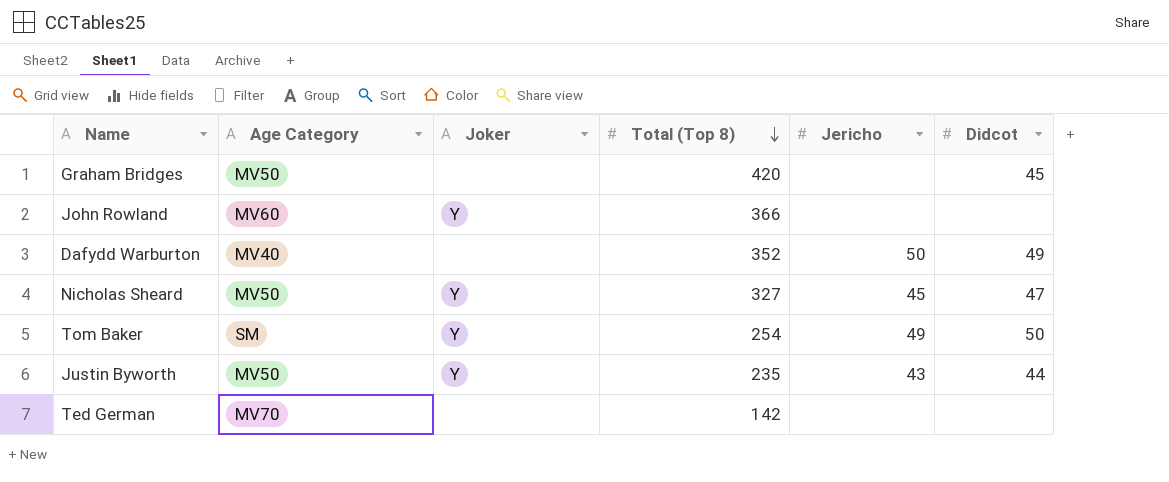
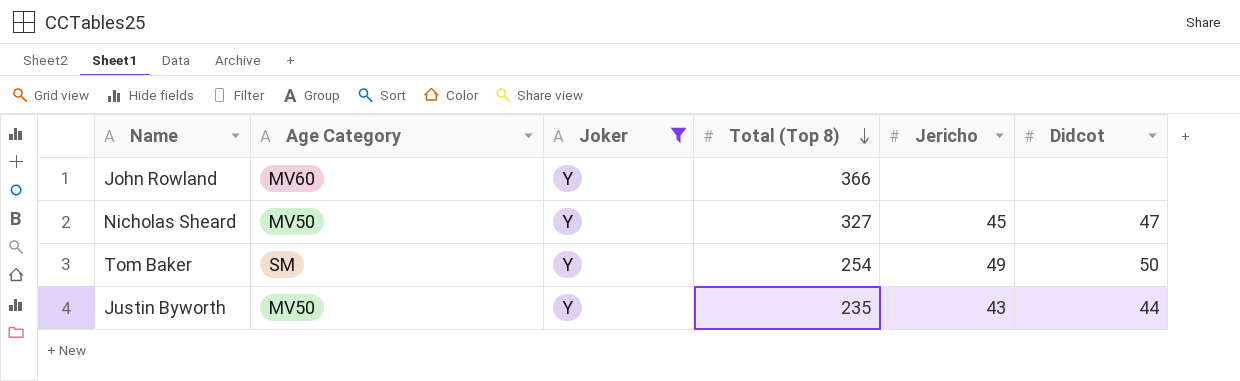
filter: none -> Joker = Y

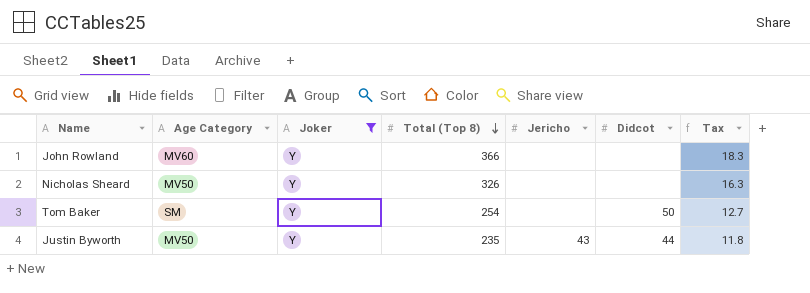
column Tax | formula: none -> [Total (Top 8)] * 0.05
Nicholas Sheard | Total (Top 8): 327 -> 326
Nicholas Sheard | Jericho: 45 -> none
Nicholas Sheard | Didcot: 47 -> none
Tom Baker | Jericho: 49 -> none

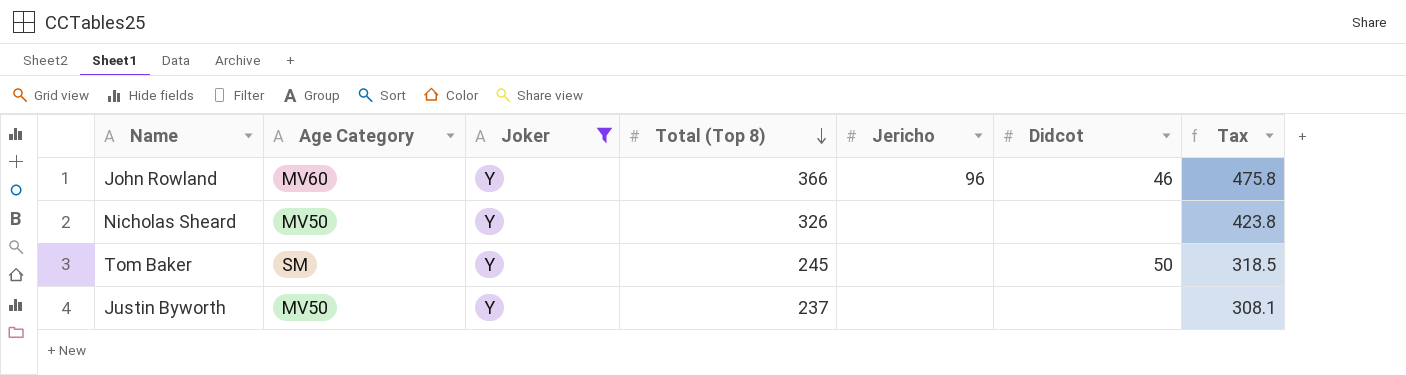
column Tax | formula: [Total (Top 8)] * 0.05 -> [Total (Top 8)] * 1.3
John Rowland | Jericho: none -> 96
John Rowland | Didcot: none -> 46
Tom Baker | Total (Top 8): 254 -> 245
Justin Byworth | Total (Top 8): 235 -> 237
Justin Byworth | Jericho: 43 -> none
Justin Byworth | Didcot: 44 -> none

